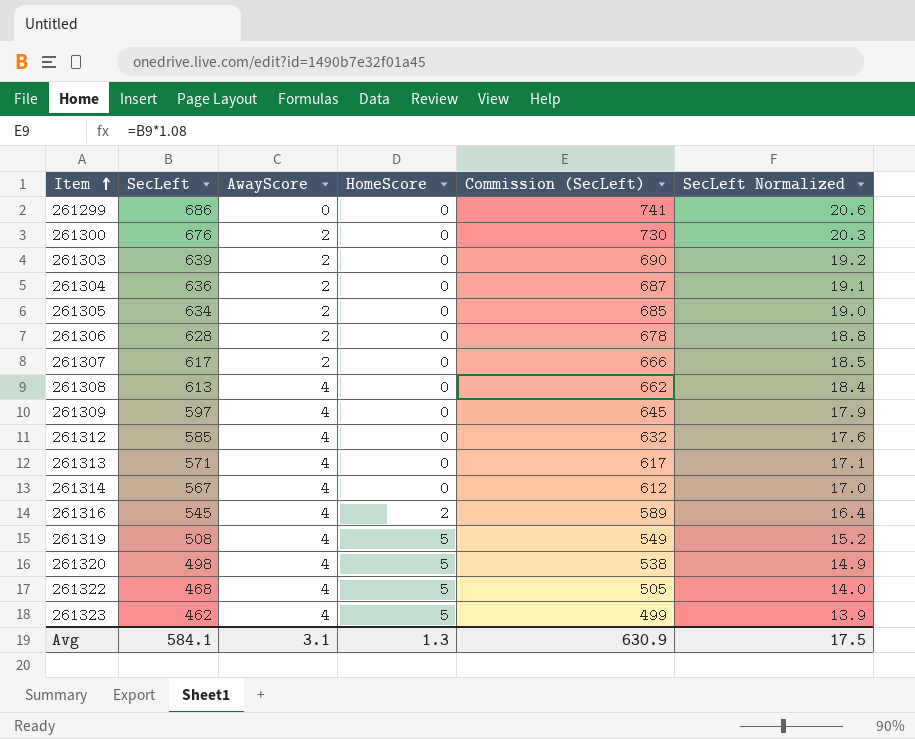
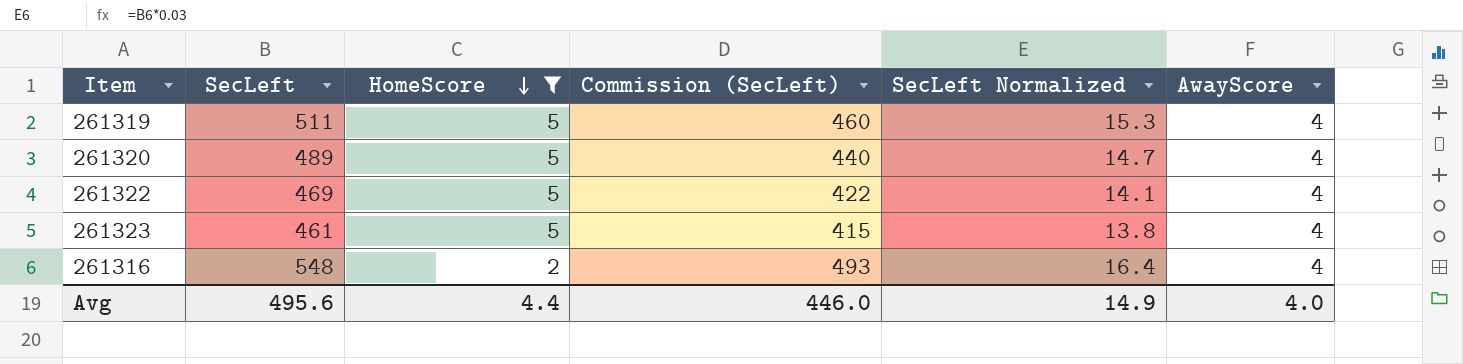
filter: none -> HomeScore != 0
row order: Item ascending -> HomeScore descending
column Commission (SecLeft) | formula: [SecLeft] * 1.08 -> [SecLeft] * 0.9
column AwayScore | position: 3 -> 6
261319 | SecLeft: 508 -> 511
261319 | SecLeft Normalized: 15.2 -> 15.3
261320 | SecLeft: 498 -> 489
261320 | SecLeft Normalized: 14.9 -> 14.7
261322 | SecLeft: 468 -> 469
261322 | SecLeft Normalized: 14.0 -> 14.1
261323 | SecLeft: 462 -> 461
261323 | SecLeft Normalized: 13.9 -> 13.8
261316 | SecLeft: 545 -> 548
Avg | SecLeft: 584.1 -> 495.6
Avg | HomeScore: 1.3 -> 4.4
Avg | Commission (SecLeft): 630.9 -> 446.0
Avg | SecLeft Normalized: 17.5 -> 14.9
Avg | AwayScore: 3.1 -> 4.0

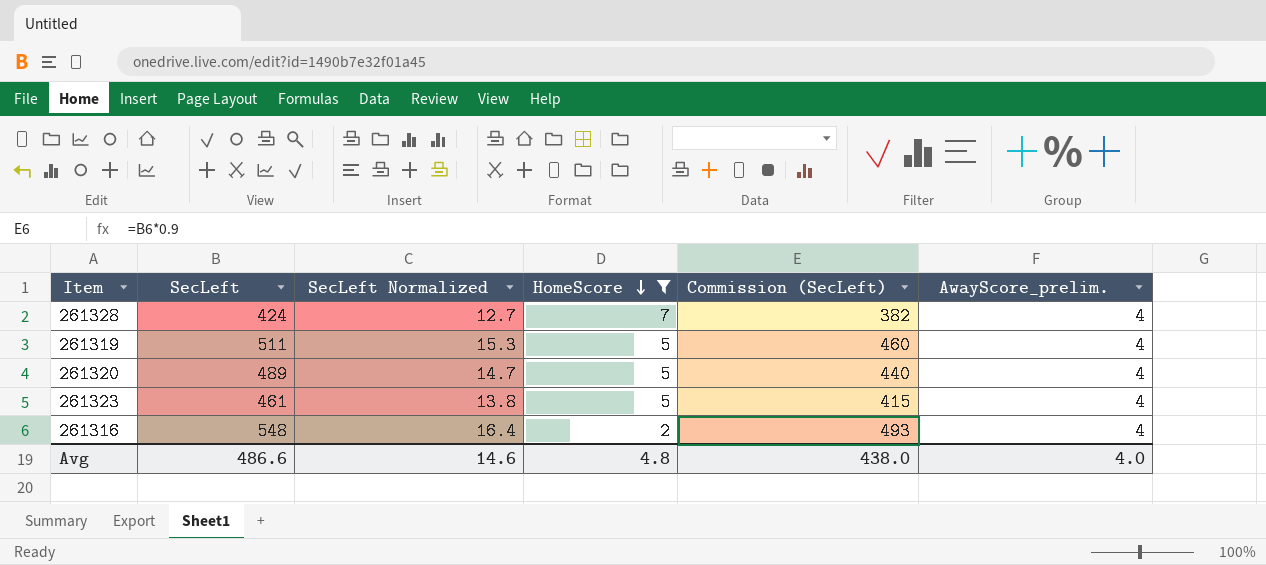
column SecLeft Normalized | position: 5 -> 3
column name: AwayScore -> AwayScore_prelim.
row 261322: 469 | 5 | 422 | 14.1 | 4 -> none
row 261328: none -> 424 | 12.7 | 7 | 382 | 4
Avg | SecLeft: 495.6 -> 486.6
Avg | SecLeft Normalized: 14.9 -> 14.6
Avg | HomeScore: 4.4 -> 4.8
Avg | Commission (SecLeft): 446.0 -> 438.0

